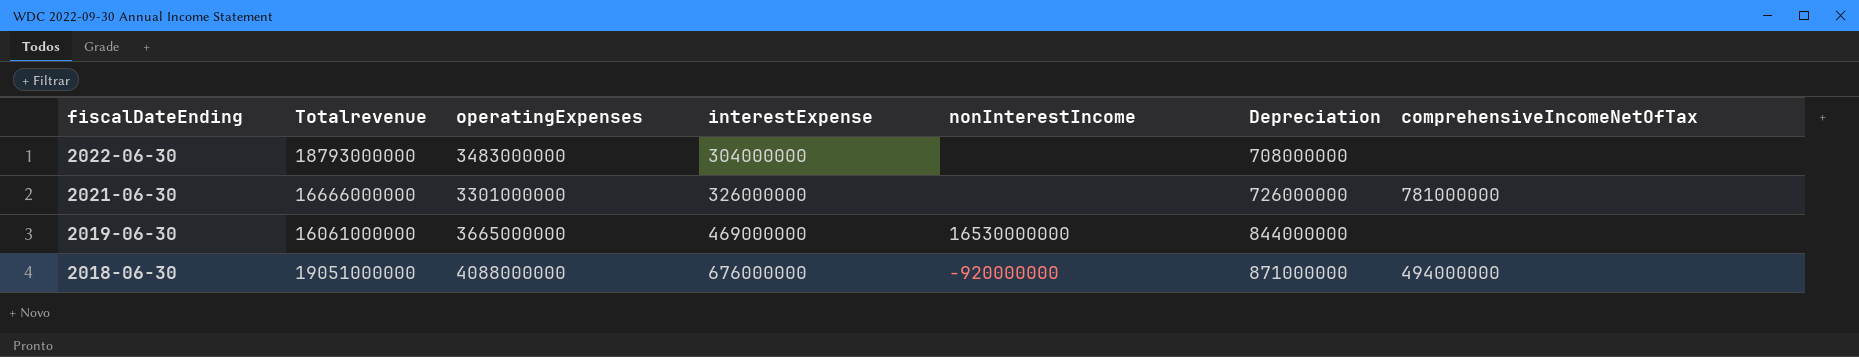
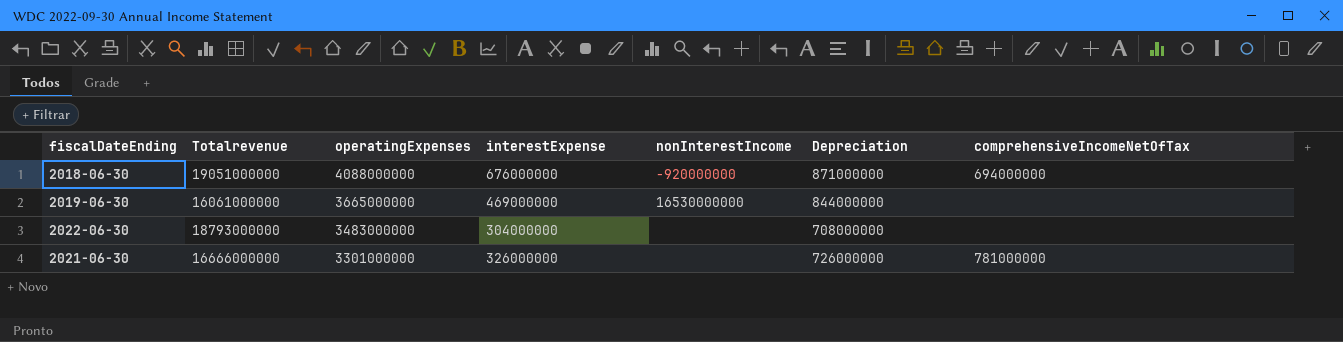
row order: fiscalDateEnding descending -> operatingExpenses descending
2018-06-30 | comprehensiveIncomeNetOfTax: 494000000 -> 694000000

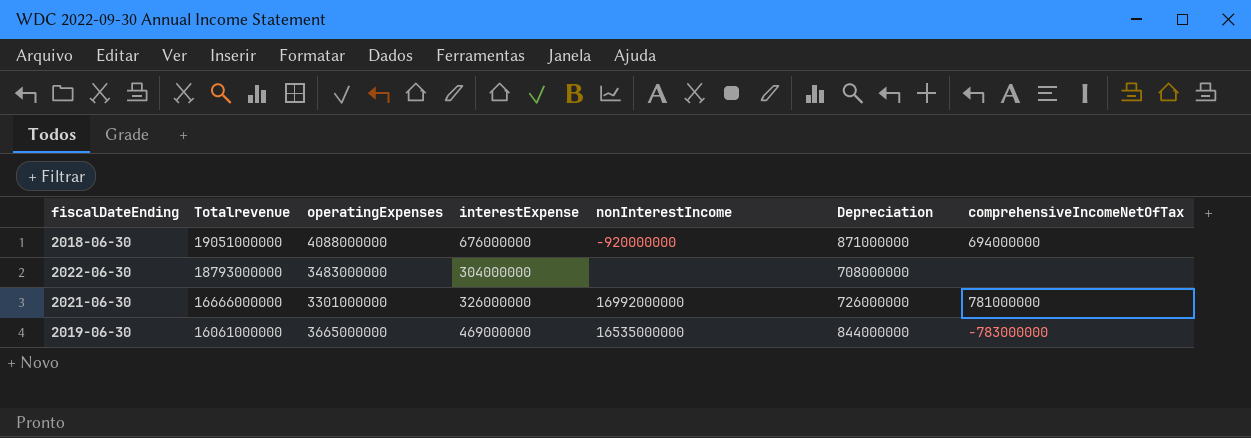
row order: operatingExpenses descending -> Totalrevenue descending
2021-06-30 | nonInterestIncome: none -> 16992000000
2019-06-30 | nonInterestIncome: 16530000000 -> 16535000000
2019-06-30 | comprehensiveIncomeNetOfTax: none -> -783000000

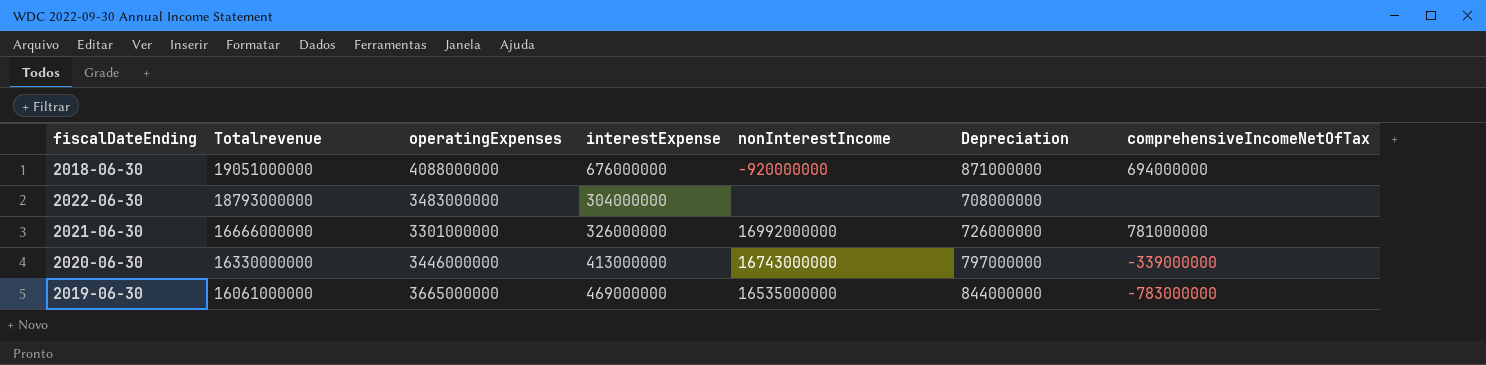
row 2020-06-30: none -> 16330000000 | 3446000000 | 413000000 | 16743000000 | 797000000 | -339000000

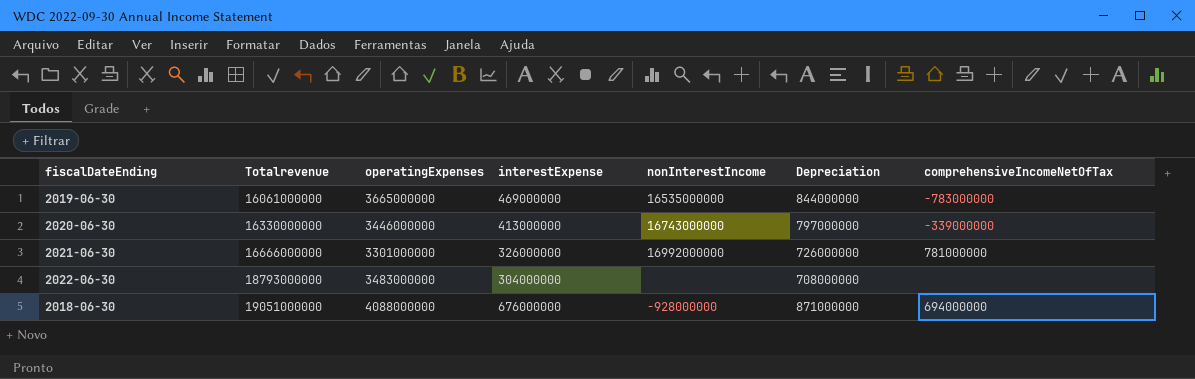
row order: Totalrevenue descending -> Totalrevenue ascending
2018-06-30 | nonInterestIncome: -920000000 -> -928000000

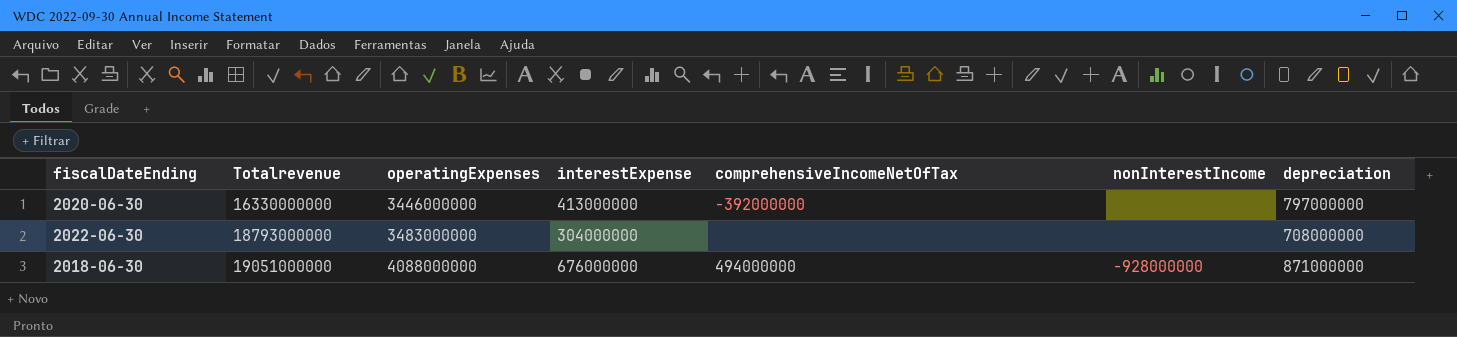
column comprehensiveIncomeNetOfTax | position: 7 -> 5
column name: Depreciation -> depreciation
row 2019-06-30: 16061000000 | 3665000000 | 469000000 | 16535000000 | 844000000 | -783000000 -> none
row 2021-06-30: 16666000000 | 3301000000 | 326000000 | 16992000000 | 726000000 | 781000000 -> none
2020-06-30 | comprehensiveIncomeNetOfTax: -339000000 -> -392000000
2020-06-30 | nonInterestIncome: 16743000000 -> none
2018-06-30 | comprehensiveIncomeNetOfTax: 694000000 -> 494000000

